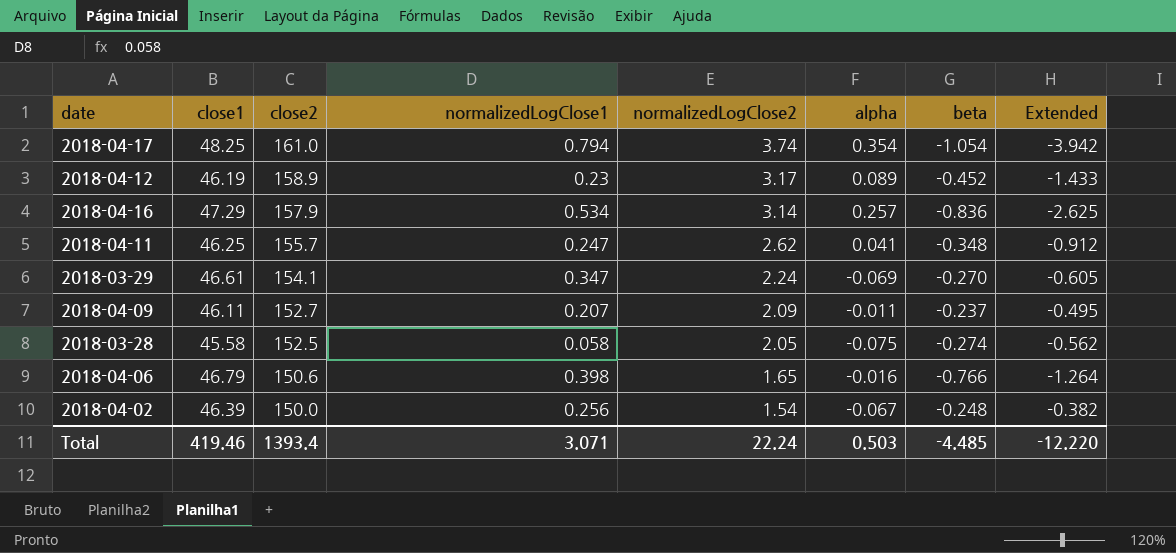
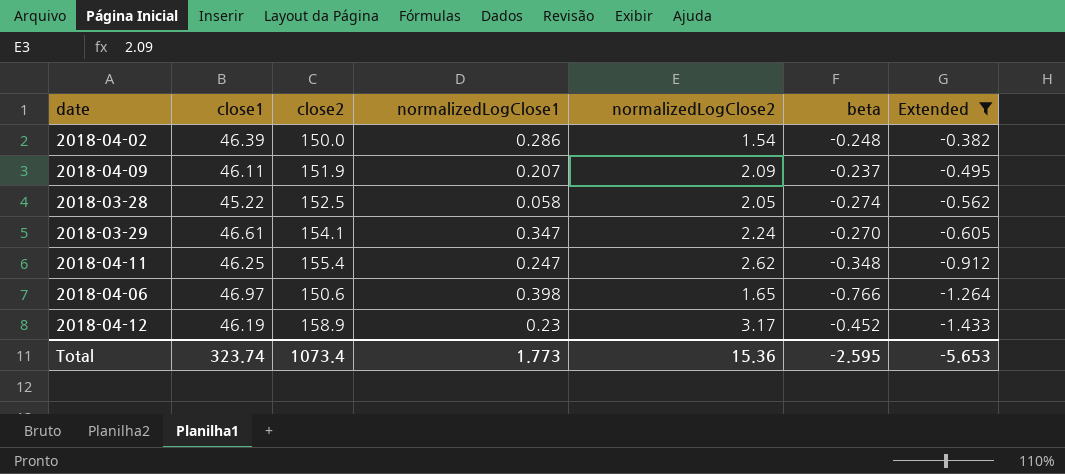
filter: none -> Extended >= -1.433
row order: close2 descending -> Extended descending
column alpha | position: 6 -> none
2018-04-02 | normalizedLogClose1: 0.256 -> 0.286
2018-04-09 | close2: 152.7 -> 151.9
2018-03-28 | close1: 45.58 -> 45.22
2018-04-11 | close2: 155.7 -> 155.4
2018-04-06 | close1: 46.79 -> 46.97
Total | close1: 419.46 -> 323.74
Total | close2: 1393.4 -> 1073.4
Total | normalizedLogClose1: 3.071 -> 1.773
Total | normalizedLogClose2: 22.24 -> 15.36
Total | beta: -4.485 -> -2.595
Total | Extended: -12.220 -> -5.653

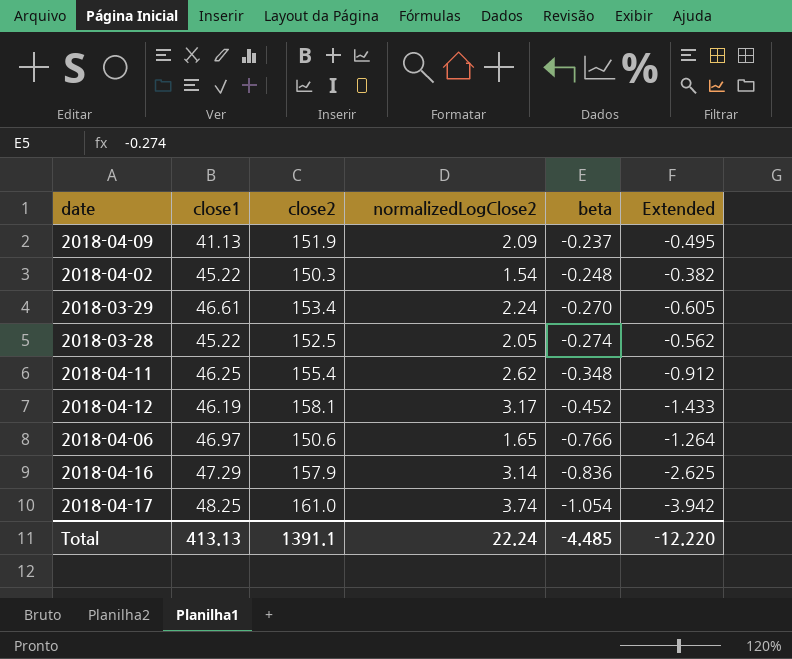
filter: Extended >= -1.433 -> none
row order: Extended descending -> beta descending
column normalizedLogClose1 | position: 4 -> none
2018-04-09 | close1: 46.11 -> 41.13
2018-04-02 | close1: 46.39 -> 45.22
2018-04-02 | close2: 150.0 -> 150.3
2018-03-29 | close2: 154.1 -> 153.4
2018-04-12 | close2: 158.9 -> 158.1
Total | close1: 323.74 -> 413.13
Total | close2: 1073.4 -> 1391.1
Total | normalizedLogClose2: 15.36 -> 22.24
Total | beta: -2.595 -> -4.485
Total | Extended: -5.653 -> -12.220

